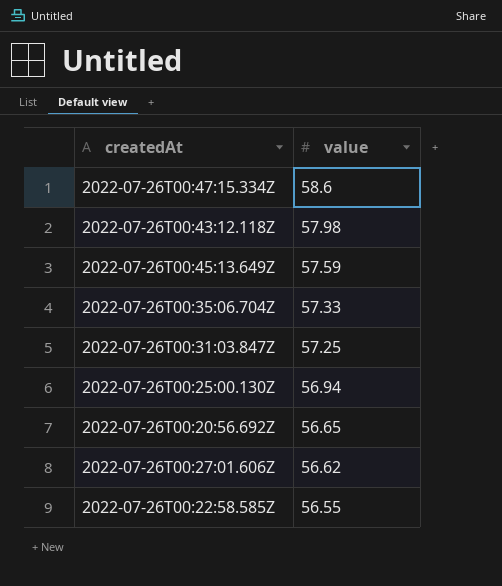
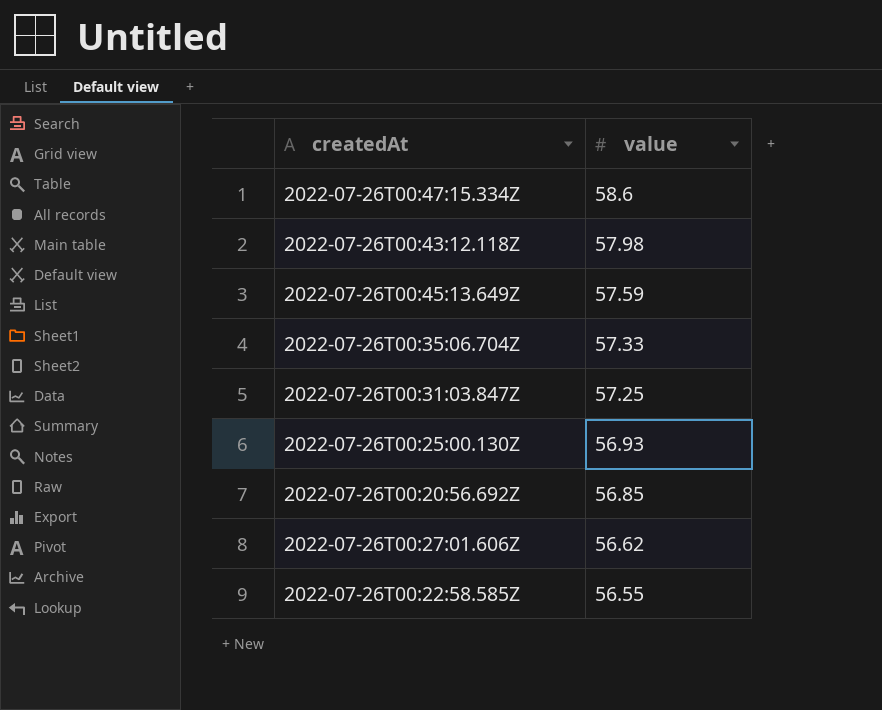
2022-07-26T00:25:00.130Z | value: 56.94 -> 56.93
2022-07-26T00:20:56.692Z | value: 56.65 -> 56.85

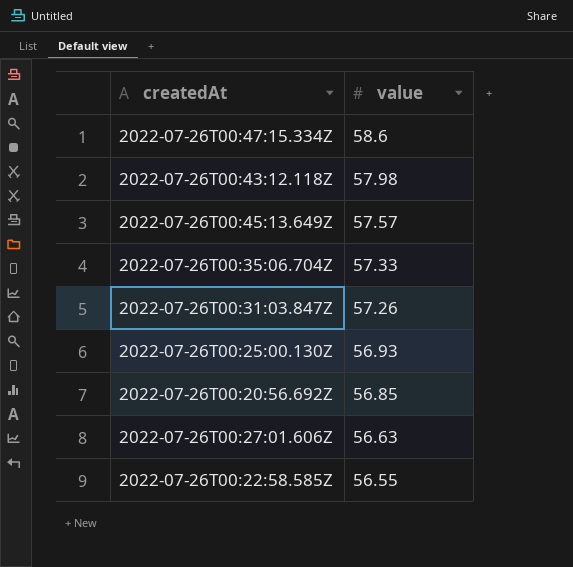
2022-07-26T00:45:13.649Z | value: 57.59 -> 57.57
2022-07-26T00:31:03.847Z | value: 57.25 -> 57.26
2022-07-26T00:27:01.606Z | value: 56.62 -> 56.63

